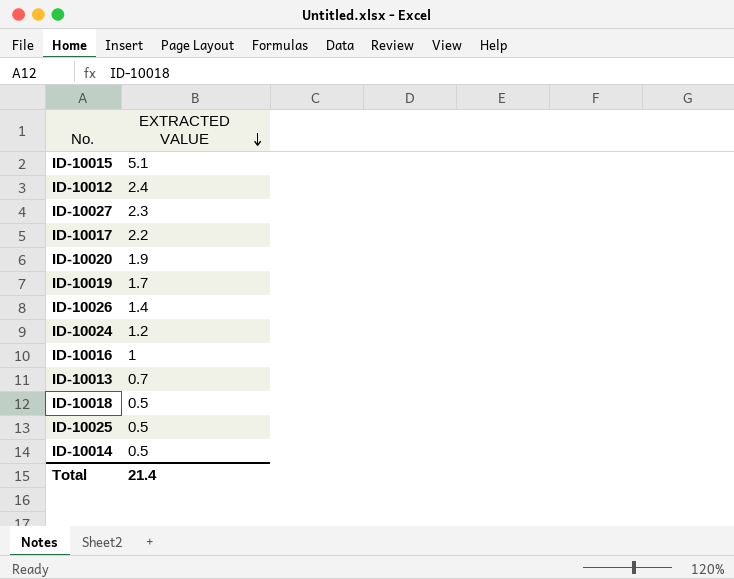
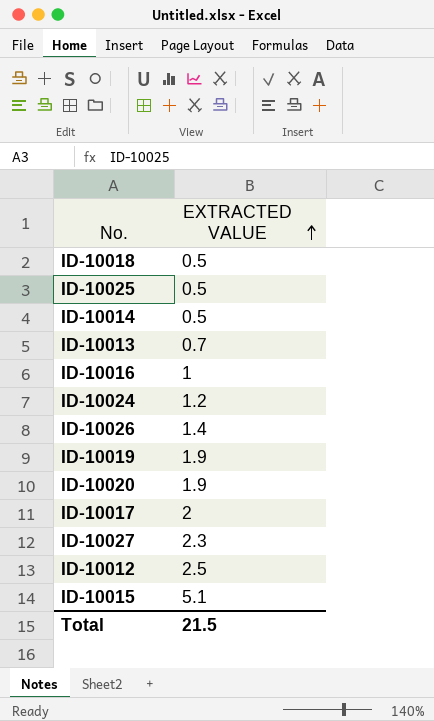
row order: EXTRACTED VALUE descending -> EXTRACTED VALUE ascending
ID-10019 | EXTRACTED VALUE: 1.7 -> 1.9
ID-10017 | EXTRACTED VALUE: 2.2 -> 2
ID-10012 | EXTRACTED VALUE: 2.4 -> 2.5
Total | EXTRACTED VALUE: 21.4 -> 21.5

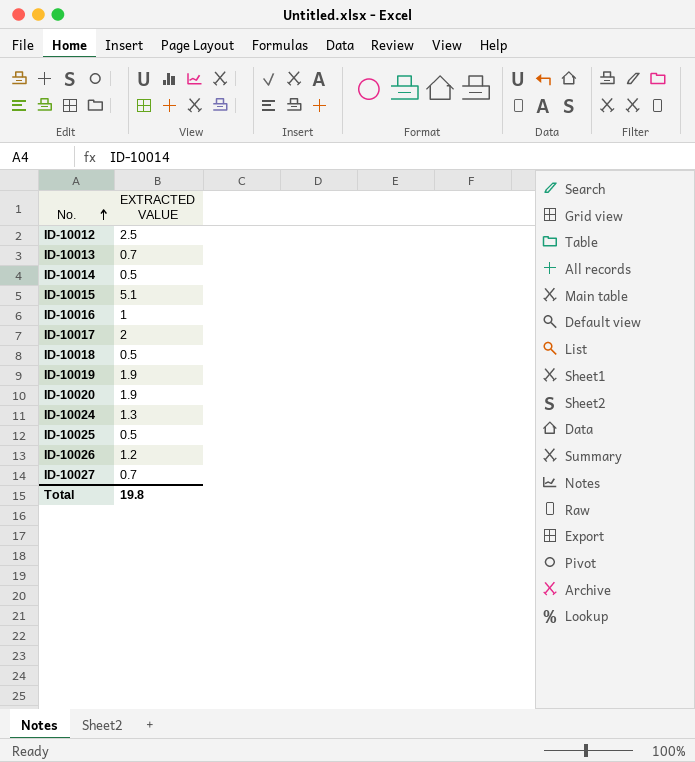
row order: EXTRACTED VALUE ascending -> No. ascending
ID-10024 | EXTRACTED VALUE: 1.2 -> 1.3
ID-10026 | EXTRACTED VALUE: 1.4 -> 1.2
ID-10027 | EXTRACTED VALUE: 2.3 -> 0.7
Total | EXTRACTED VALUE: 21.5 -> 19.8

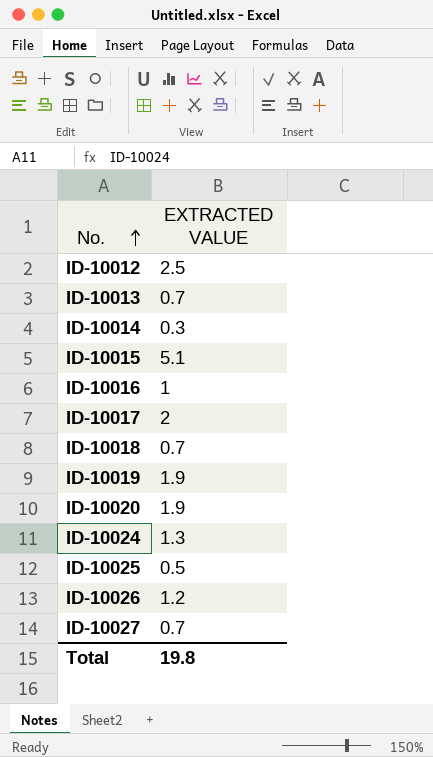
ID-10014 | EXTRACTED VALUE: 0.5 -> 0.3
ID-10018 | EXTRACTED VALUE: 0.5 -> 0.7

